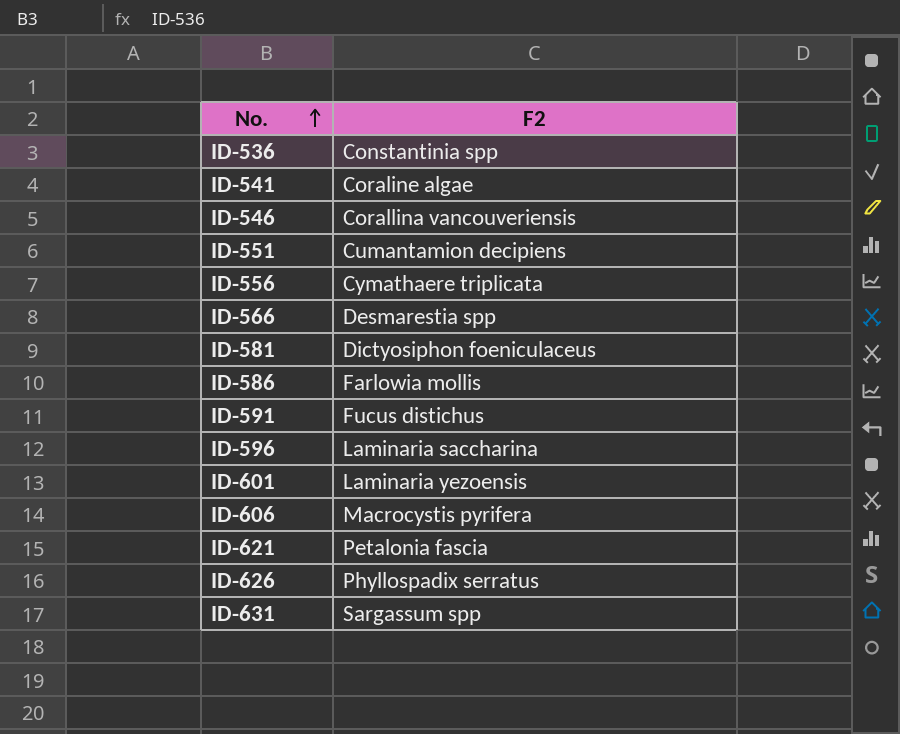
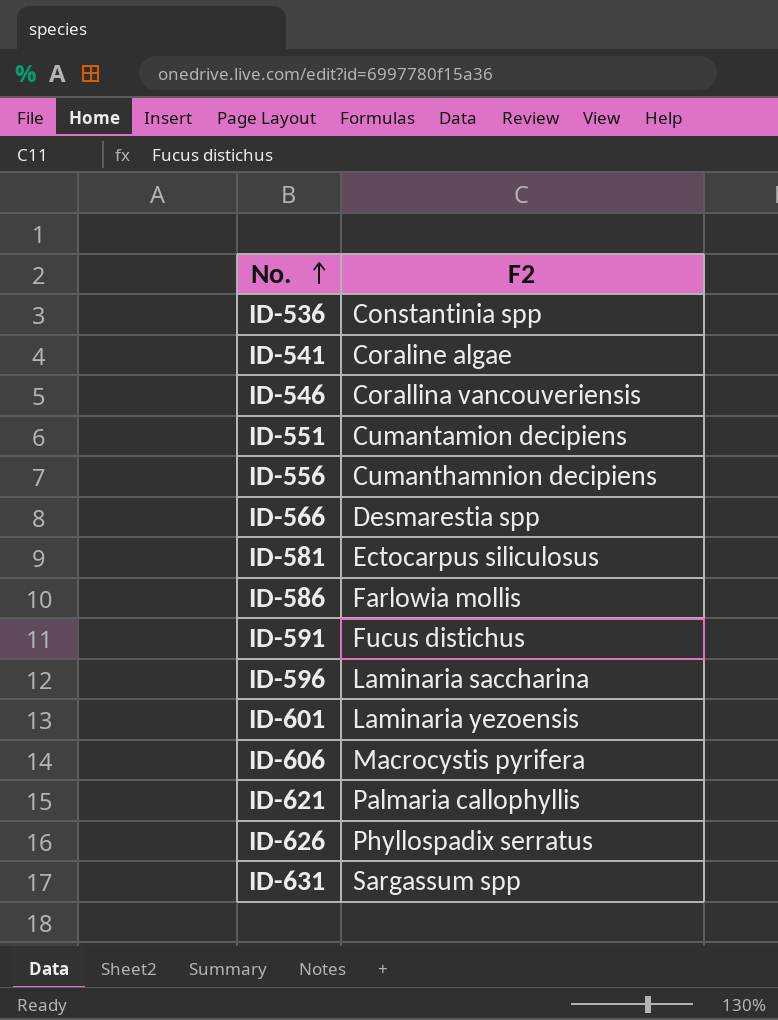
ID-556 | F2: Cymathaere triplicata -> Cumanthamnion decipiens
ID-581 | F2: Dictyosiphon foeniculaceus -> Ectocarpus siliculosus
ID-621 | F2: Petalonia fascia -> Palmaria callophyllis

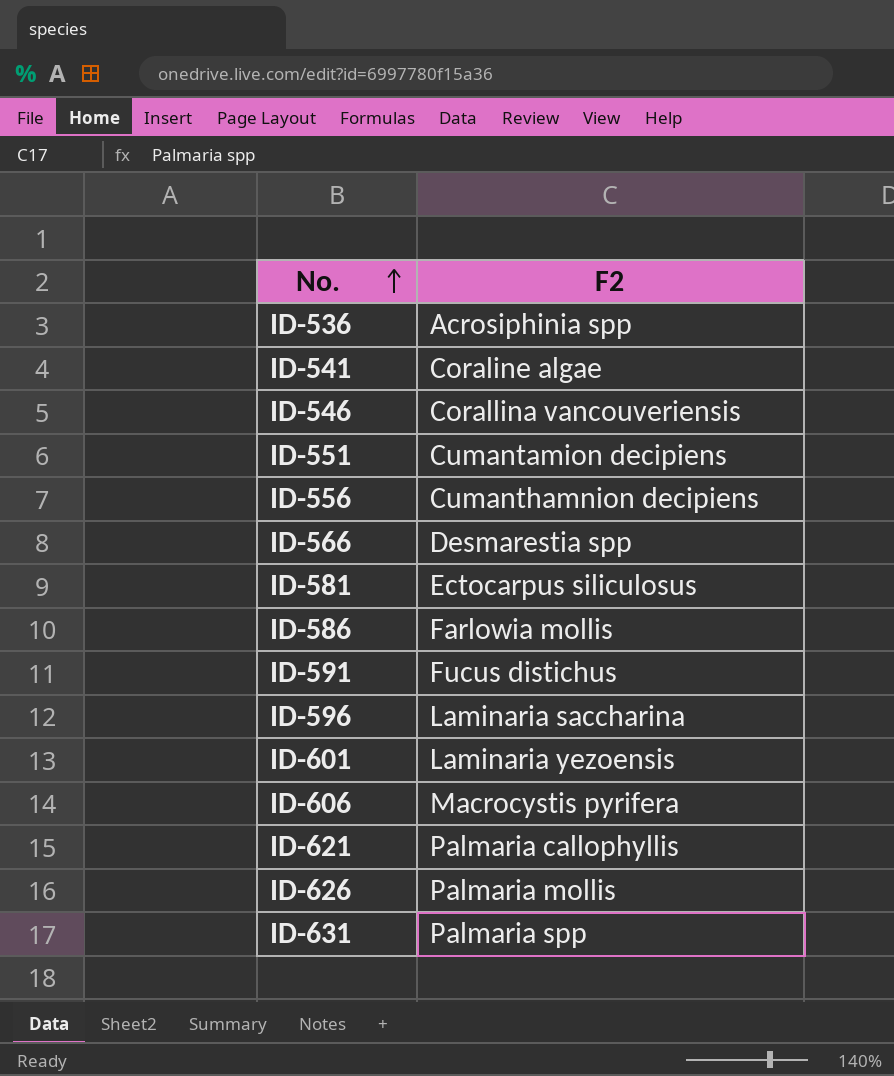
ID-536 | F2: Constantinia spp -> Acrosiphinia spp
ID-626 | F2: Phyllospadix serratus -> Palmaria mollis
ID-631 | F2: Sargassum spp -> Palmaria spp

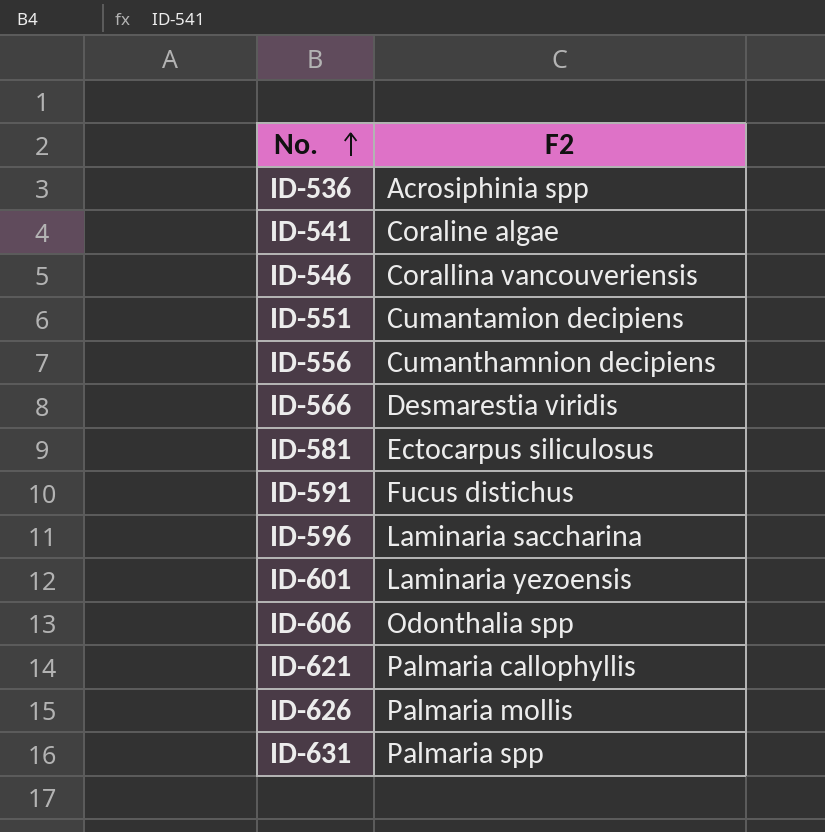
row ID-586: Farlowia mollis -> none
ID-566 | F2: Desmarestia spp -> Desmarestia viridis
ID-606 | F2: Macrocystis pyrifera -> Odonthalia spp

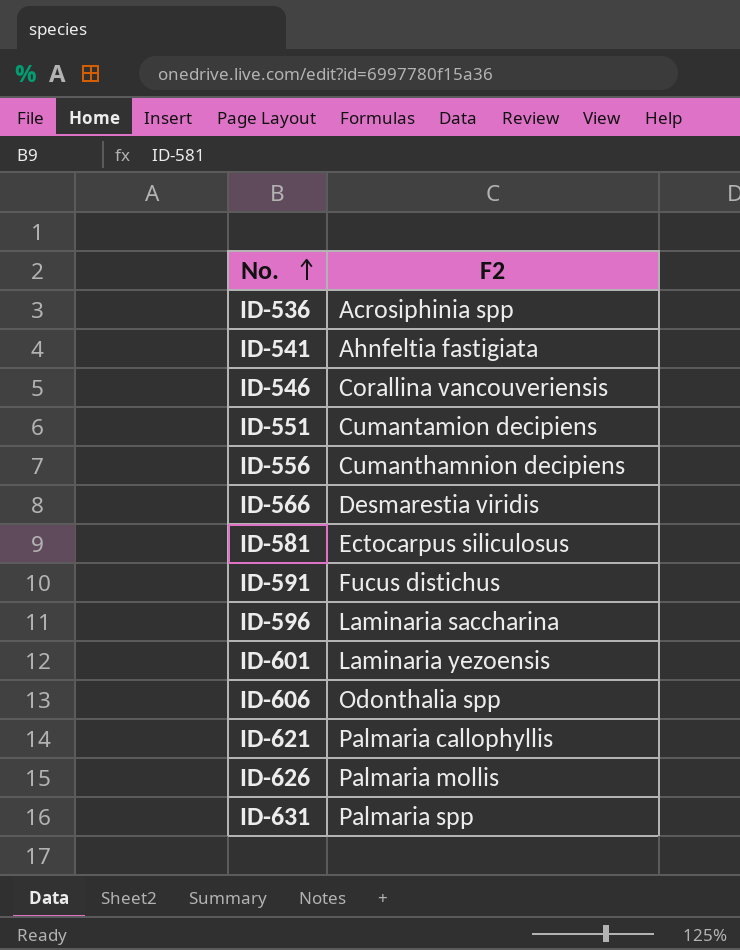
ID-541 | F2: Coraline algae -> Ahnfeltia fastigiata

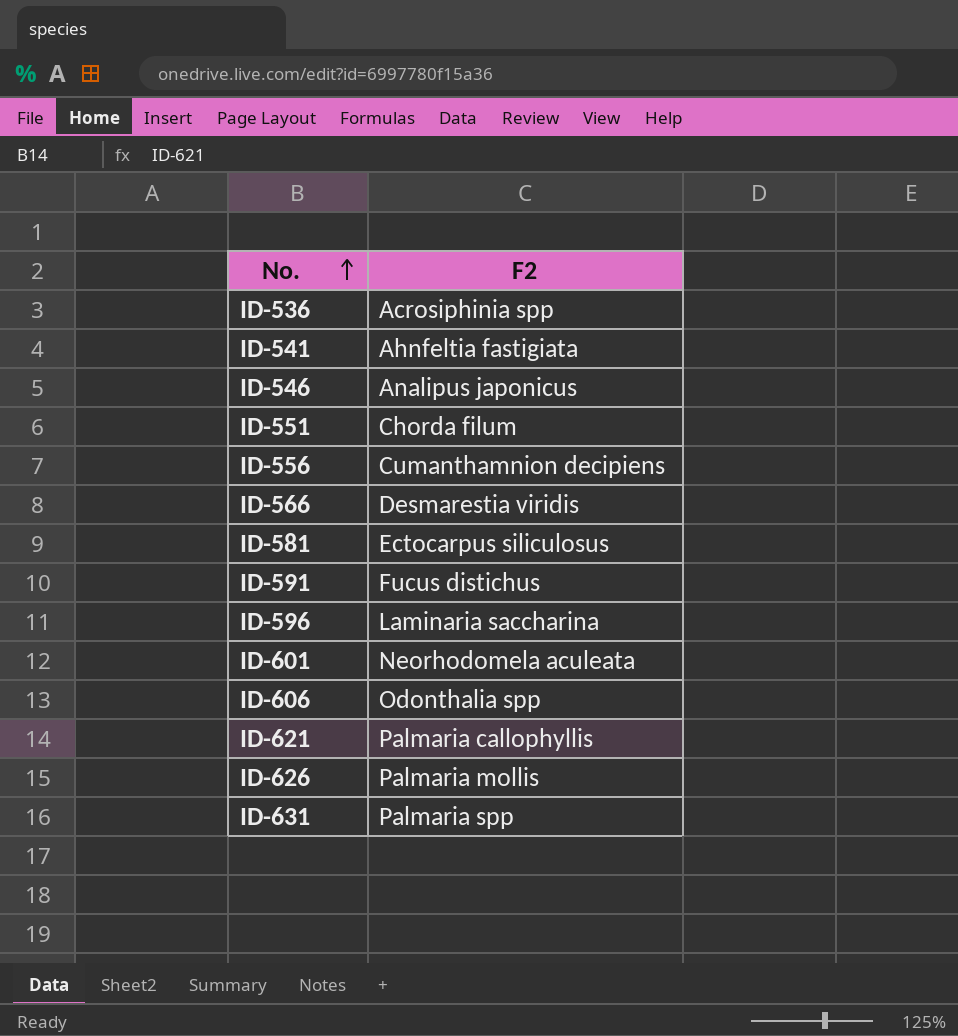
ID-546 | F2: Corallina vancouveriensis -> Analipus japonicus
ID-551 | F2: Cumantamion decipiens -> Chorda filum
ID-601 | F2: Laminaria yezoensis -> Neorhodomela aculeata

